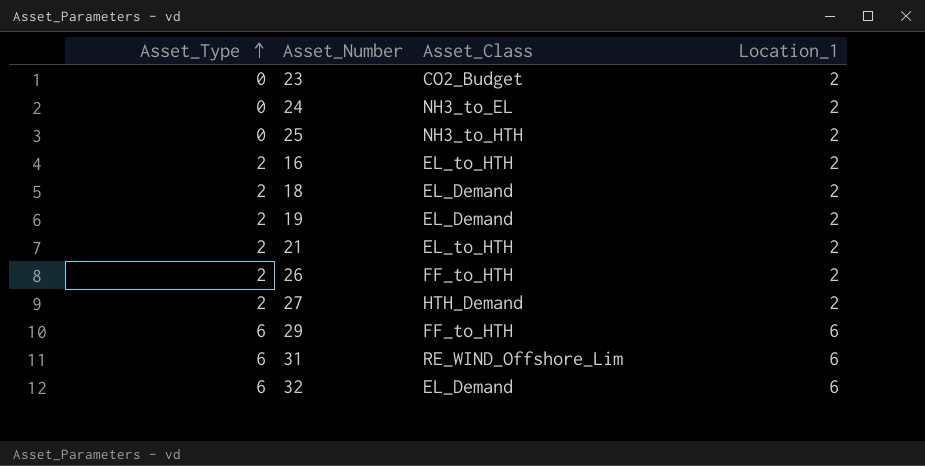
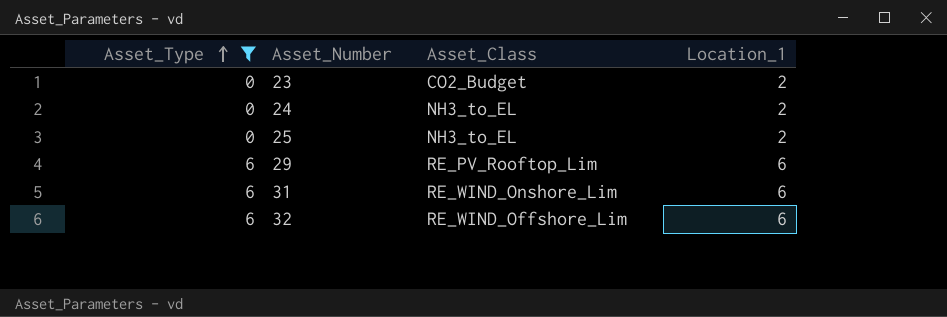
filter: none -> Asset_Type != 2
25 | Asset_Class: NH3_to_HTH -> NH3_to_EL
29 | Asset_Class: FF_to_HTH -> RE_PV_Rooftop_Lim
31 | Asset_Class: RE_WIND_Offshore_Lim -> RE_WIND_Onshore_Lim
32 | Asset_Class: EL_Demand -> RE_WIND_Offshore_Lim

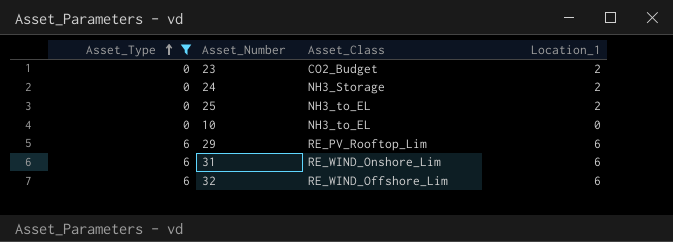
24 | Asset_Class: NH3_to_EL -> NH3_Storage
row 10: none -> 0 | NH3_to_EL | 0

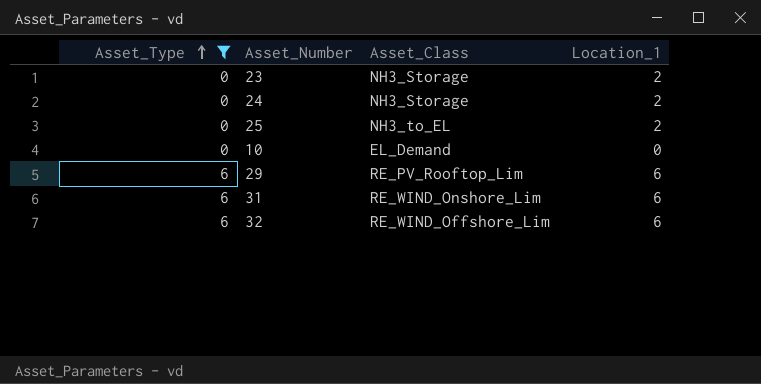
23 | Asset_Class: CO2_Budget -> NH3_Storage
10 | Asset_Class: NH3_to_EL -> EL_Demand

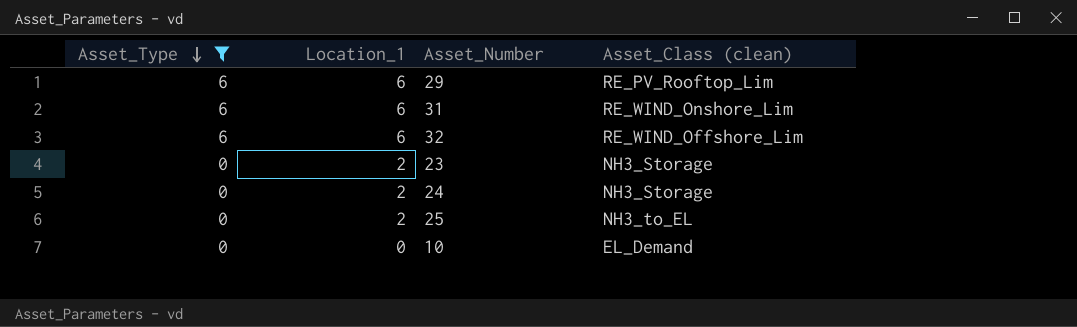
row order: Asset_Type ascending -> Asset_Type descending
column Location_1 | position: 4 -> 2
column name: Asset_Class -> Asset_Class (clean)

